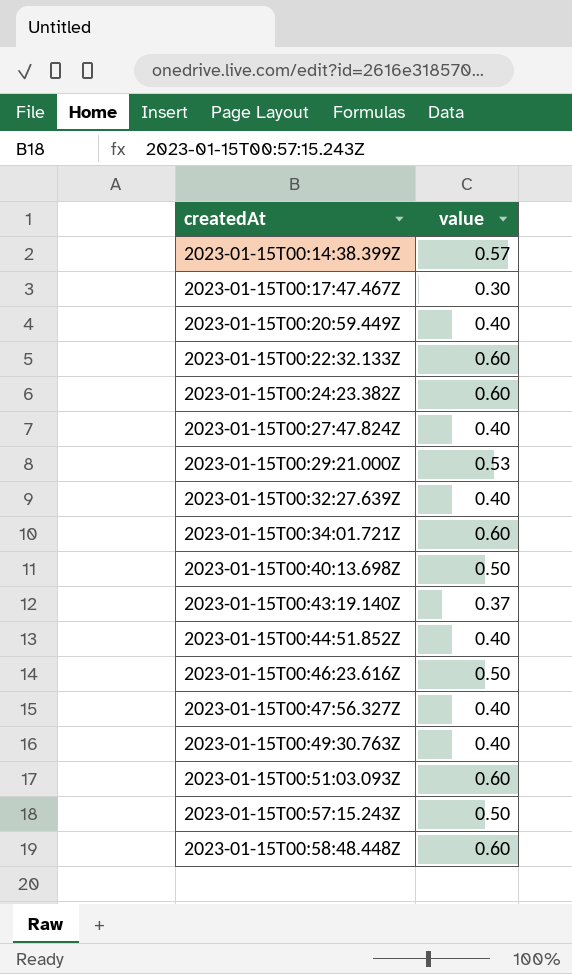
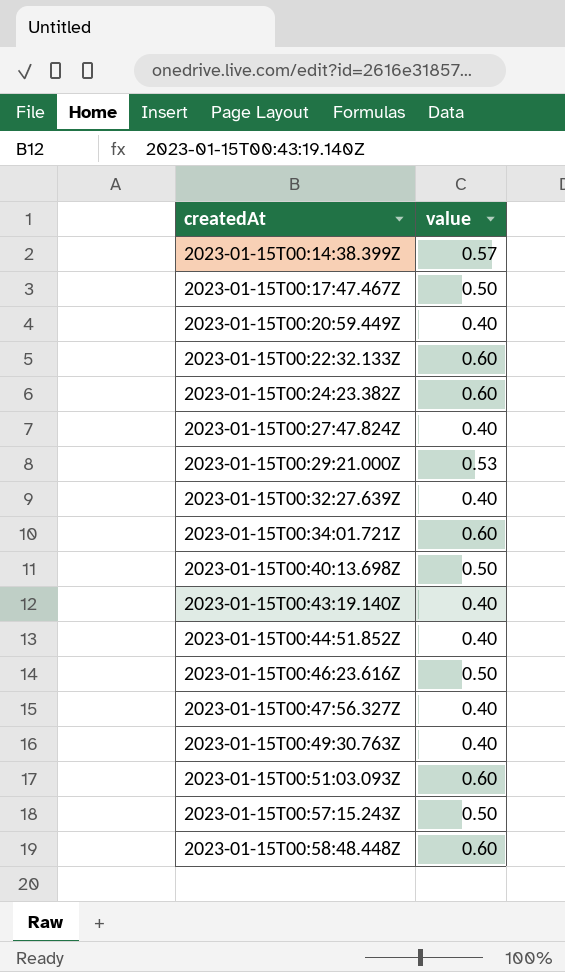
2023-01-15T00:17:47.467Z | value: 0.30 -> 0.50
2023-01-15T00:43:19.140Z | value: 0.37 -> 0.40

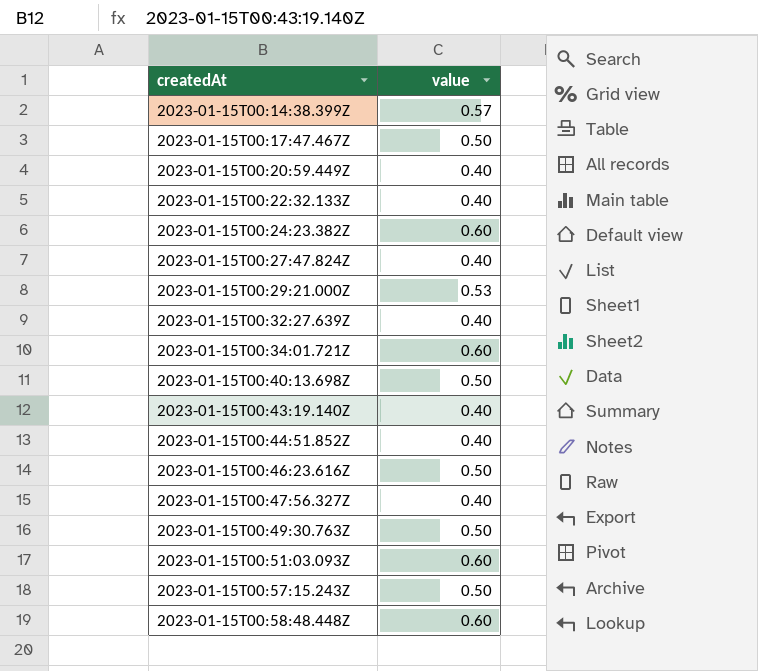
2023-01-15T00:22:32.133Z | value: 0.60 -> 0.40
2023-01-15T00:49:30.763Z | value: 0.40 -> 0.50

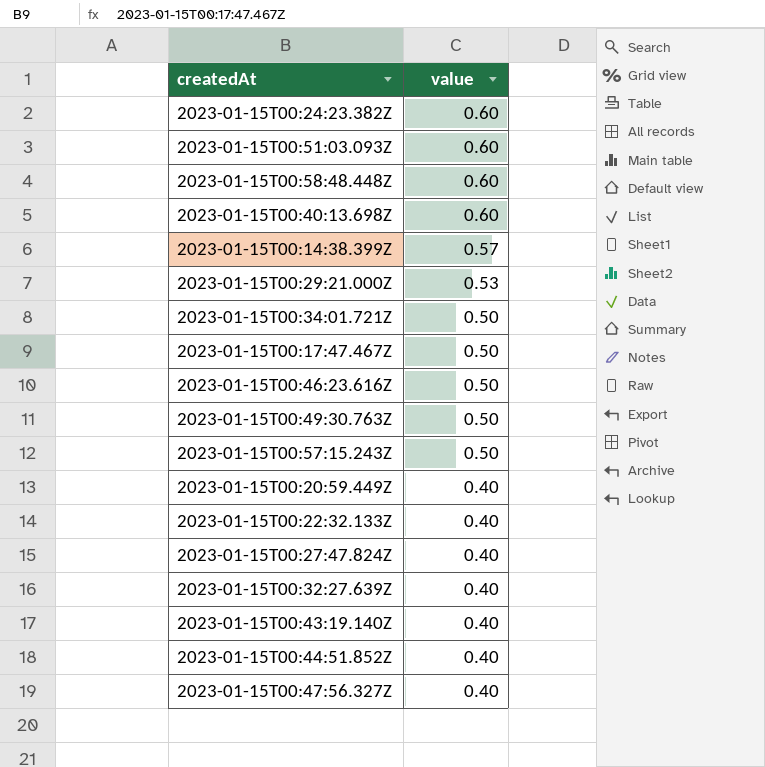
row order: createdAt ascending -> value descending
2023-01-15T00:40:13.698Z | value: 0.50 -> 0.60
2023-01-15T00:34:01.721Z | value: 0.60 -> 0.50

